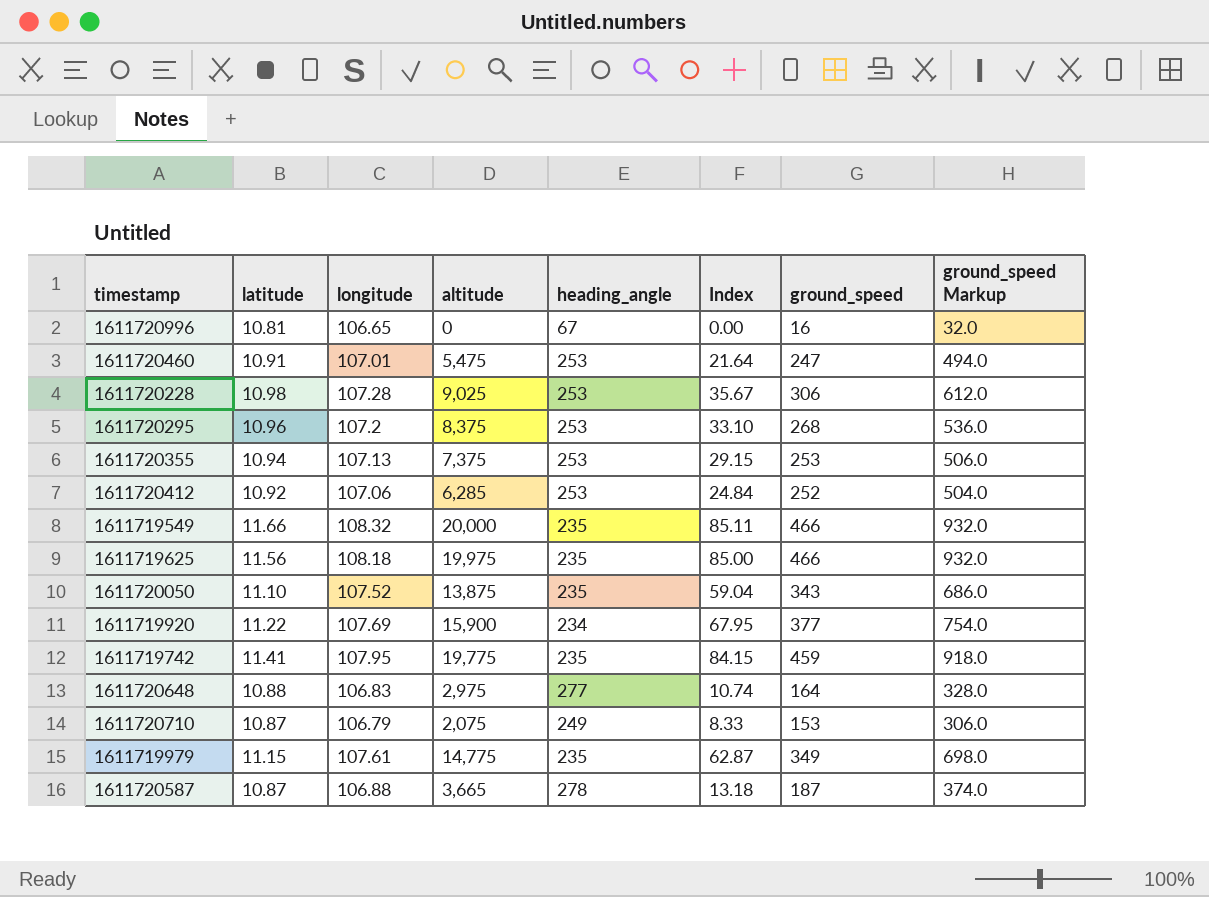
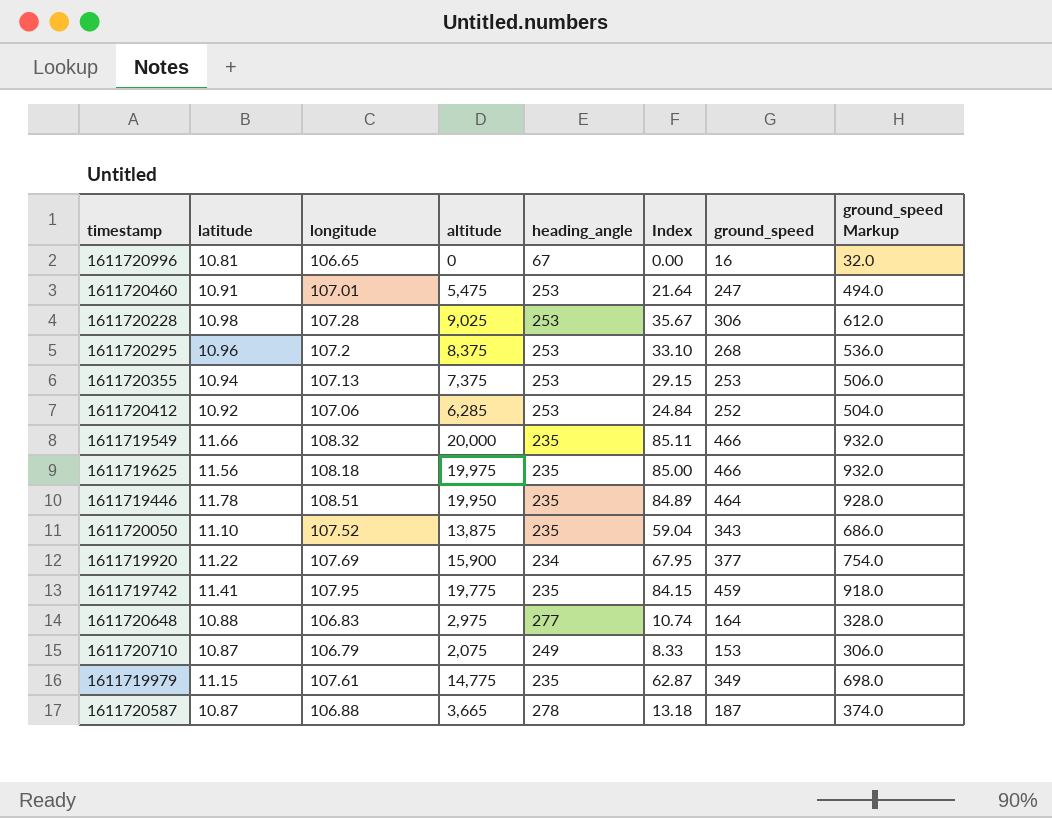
row 1611719446: none -> 11.78 | 108.51 | 19,950 | 235 | 84.89 | 464 | 928.0

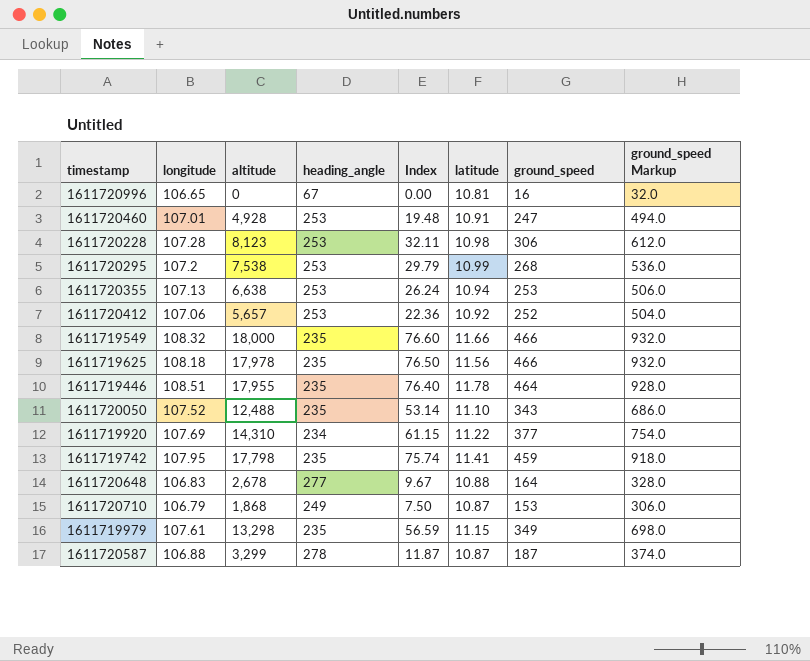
column latitude | position: 2 -> 6
1611720460 | altitude: 5,475 -> 4,928
1611720460 | Index: 21.64 -> 19.48
1611720228 | altitude: 9,025 -> 8,123
1611720228 | Index: 35.67 -> 32.11
1611720295 | altitude: 8,375 -> 7,538
1611720295 | Index: 33.10 -> 29.79
1611720295 | latitude: 10.96 -> 10.99
1611720355 | altitude: 7,375 -> 6,638
1611720355 | Index: 29.15 -> 26.24
1611720412 | altitude: 6,285 -> 5,657
1611720412 | Index: 24.84 -> 22.36
1611719549 | altitude: 20,000 -> 18,000
1611719549 | Index: 85.11 -> 76.60
1611719625 | altitude: 19,975 -> 17,978
1611719625 | Index: 85.00 -> 76.50
1611719446 | altitude: 19,950 -> 17,955
1611719446 | Index: 84.89 -> 76.40
1611720050 | altitude: 13,875 -> 12,488
1611720050 | Index: 59.04 -> 53.14
1611719920 | altitude: 15,900 -> 14,310
1611719920 | Index: 67.95 -> 61.15
1611719742 | altitude: 19,775 -> 17,798
1611719742 | Index: 84.15 -> 75.74
1611720648 | altitude: 2,975 -> 2,678
1611720648 | Index: 10.74 -> 9.67
1611720710 | altitude: 2,075 -> 1,868
1611720710 | Index: 8.33 -> 7.50
1611719979 | altitude: 14,775 -> 13,298
1611719979 | Index: 62.87 -> 56.59
1611720587 | altitude: 3,665 -> 3,299
1611720587 | Index: 13.18 -> 11.87

